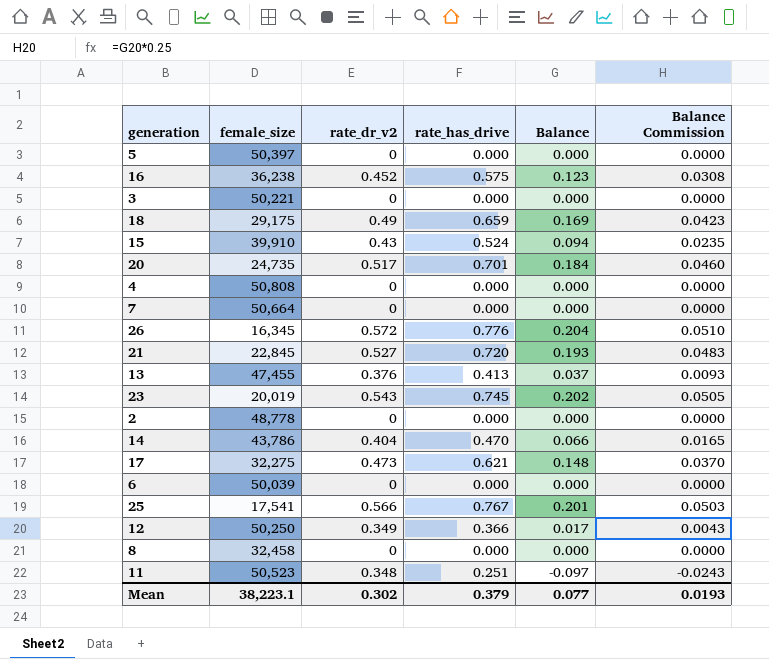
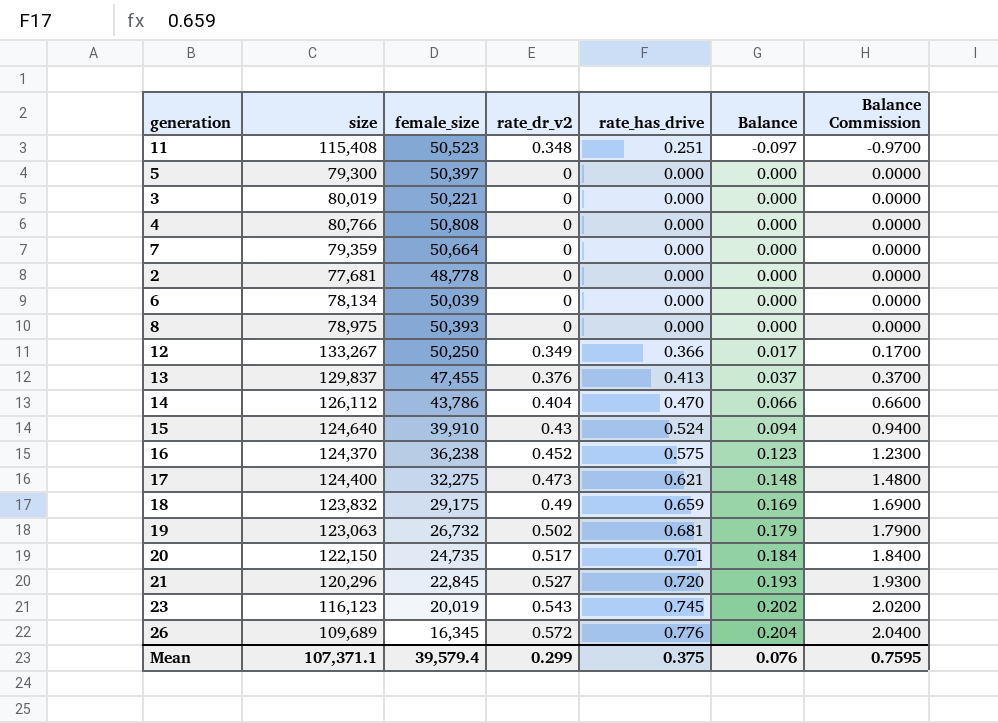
row order: none -> Balance ascending
column size | position: none -> 2
column Balance Commission | formula: [Balance] * 0.25 -> [Balance] * 10
row 25: 17,541 | 0.566 | 0.767 | 0.201 | 0.0503 -> none
8 | female_size: 32,458 -> 50,393
row 19: none -> 123,063 | 26,732 | 0.502 | 0.681 | 0.179 | 1.7900
Mean | female_size: 38,223.1 -> 39,579.4
Mean | rate_dr_v2: 0.302 -> 0.299
Mean | rate_has_drive: 0.379 -> 0.375
Mean | Balance: 0.077 -> 0.076
Mean | Balance Commission: 0.0193 -> 0.7595

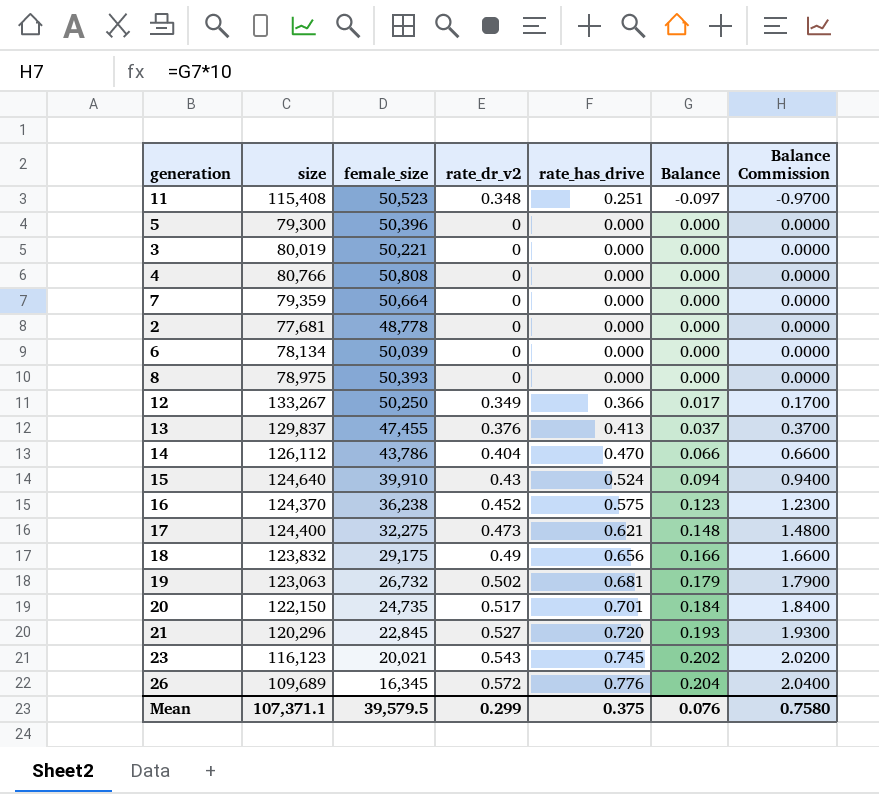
5 | female_size: 50,397 -> 50,396
18 | rate_has_drive: 0.659 -> 0.656
18 | Balance: 0.169 -> 0.166
18 | Balance Commission: 1.6900 -> 1.6600
23 | female_size: 20,019 -> 20,021
Mean | female_size: 39,579.4 -> 39,579.5
Mean | Balance Commission: 0.7595 -> 0.7580

